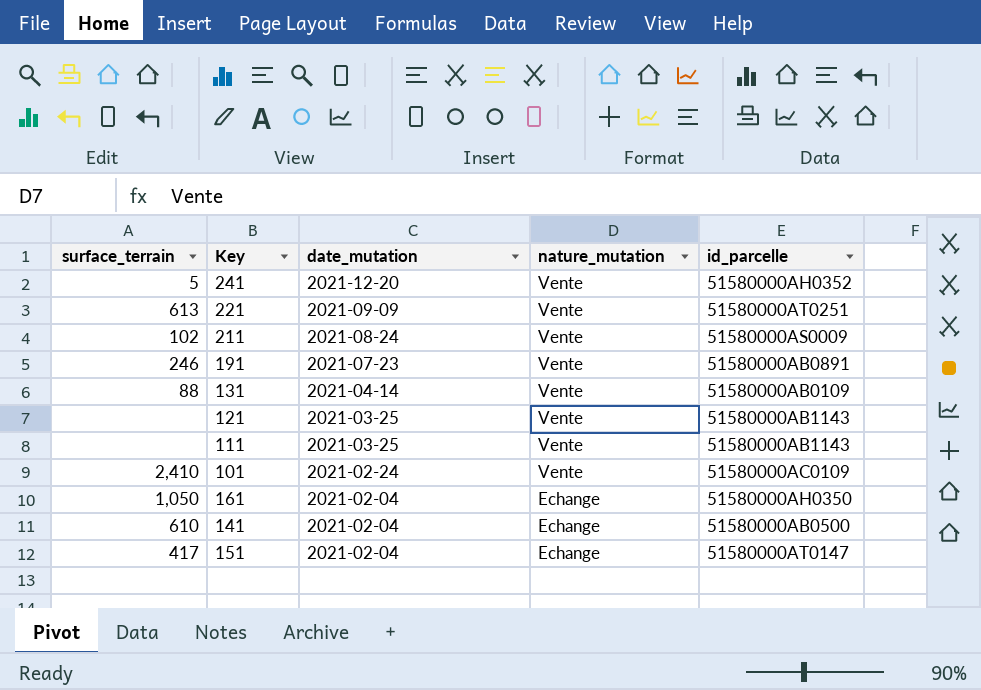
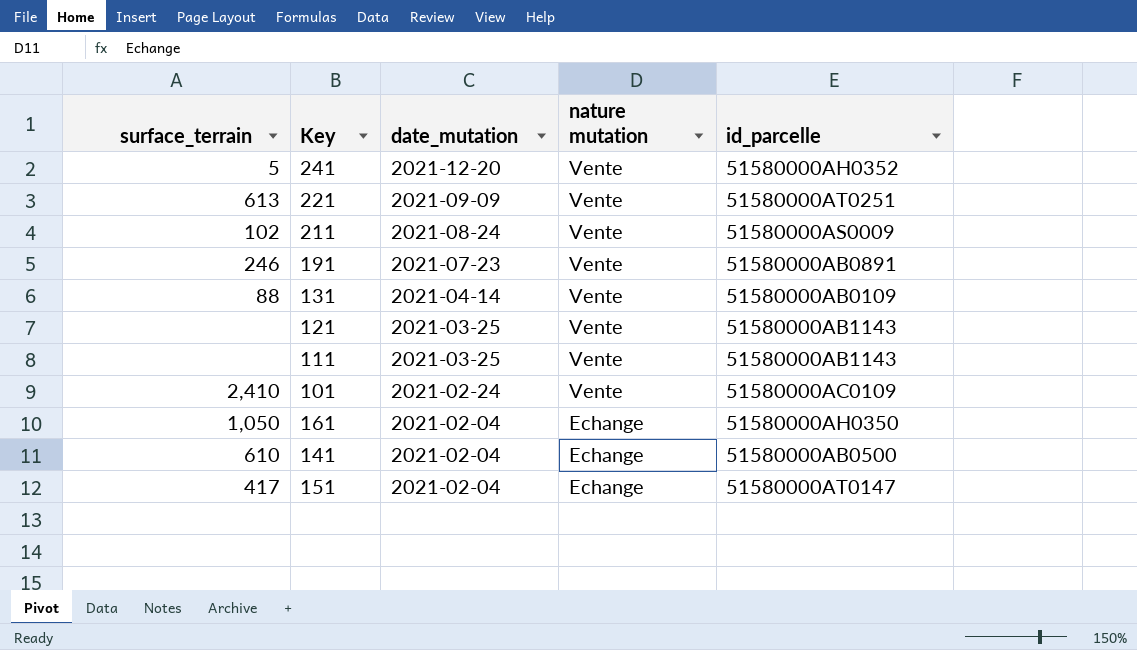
column name: nature_mutation -> nature mutation

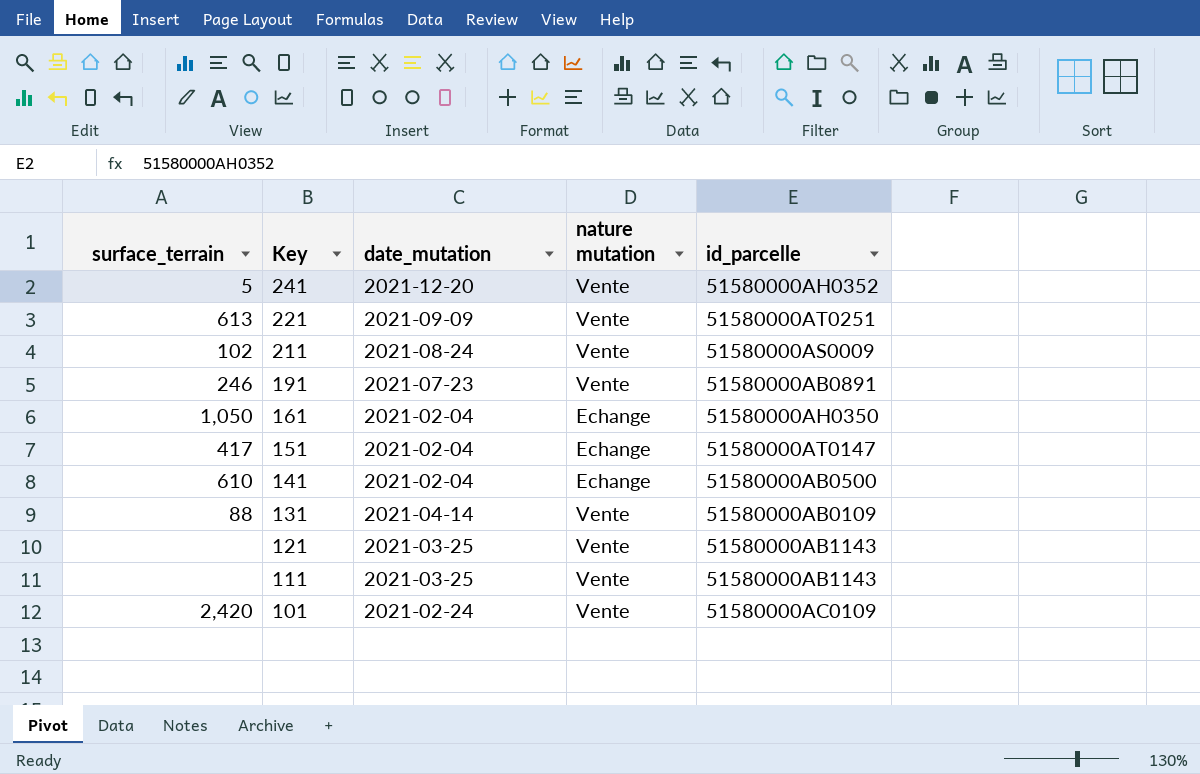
row order: date_mutation descending -> Key descending
101 | surface_terrain: 2,410 -> 2,420

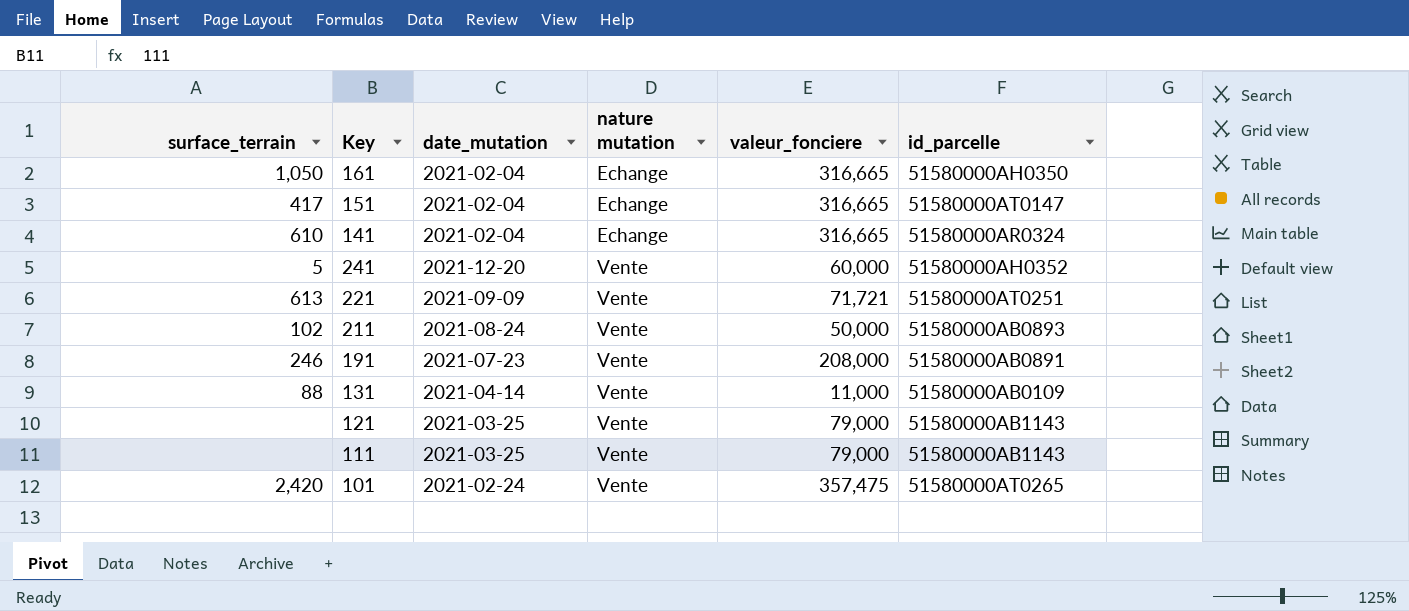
row order: Key descending -> nature mutation ascending
column valeur_fonciere | position: none -> 5
141 | id_parcelle: 51580000AB0500 -> 51580000AR0324
211 | id_parcelle: 51580000AS0009 -> 51580000AB0893
101 | id_parcelle: 51580000AC0109 -> 51580000AT0265

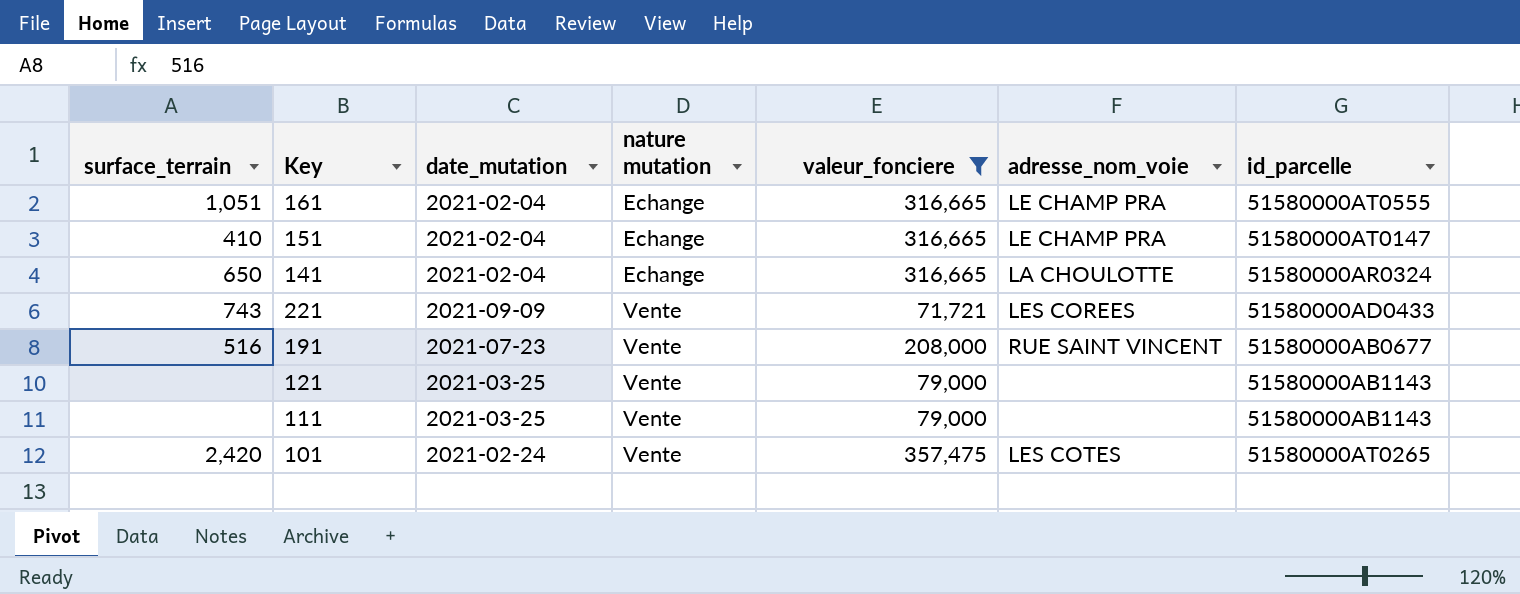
filter: none -> valeur_fonciere >= 71,721
column adresse_nom_voie | position: none -> 6
161 | surface_terrain: 1,050 -> 1,051
161 | id_parcelle: 51580000AH0350 -> 51580000AT0555
151 | surface_terrain: 417 -> 410
141 | surface_terrain: 610 -> 650
221 | surface_terrain: 613 -> 743
221 | id_parcelle: 51580000AT0251 -> 51580000AD0433
191 | surface_terrain: 246 -> 516
191 | id_parcelle: 51580000AB0891 -> 51580000AB0677

